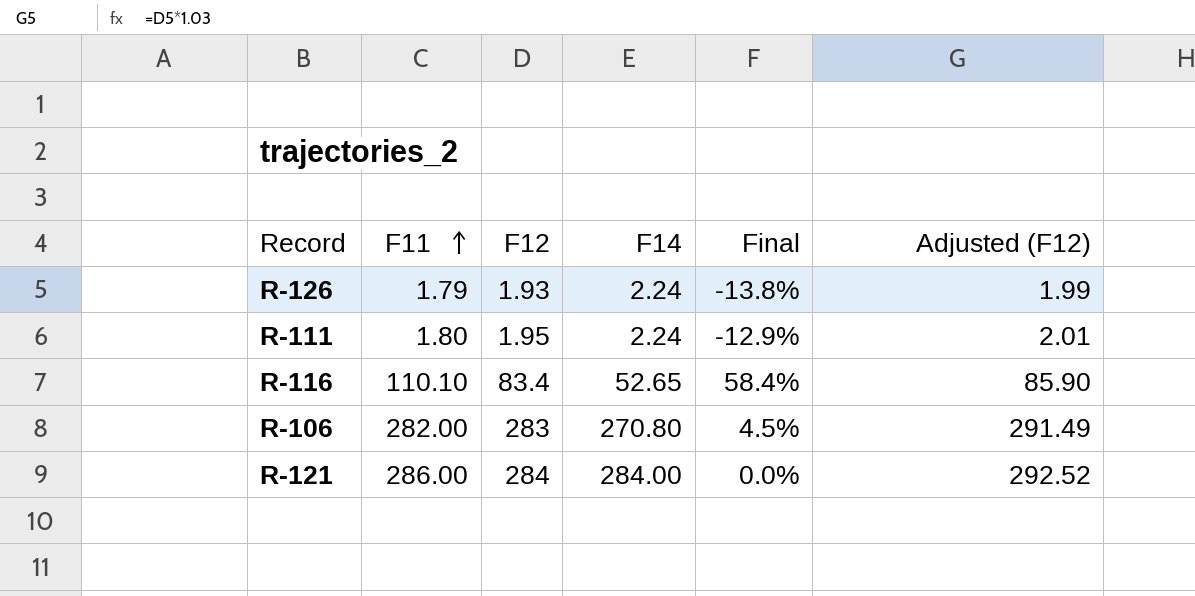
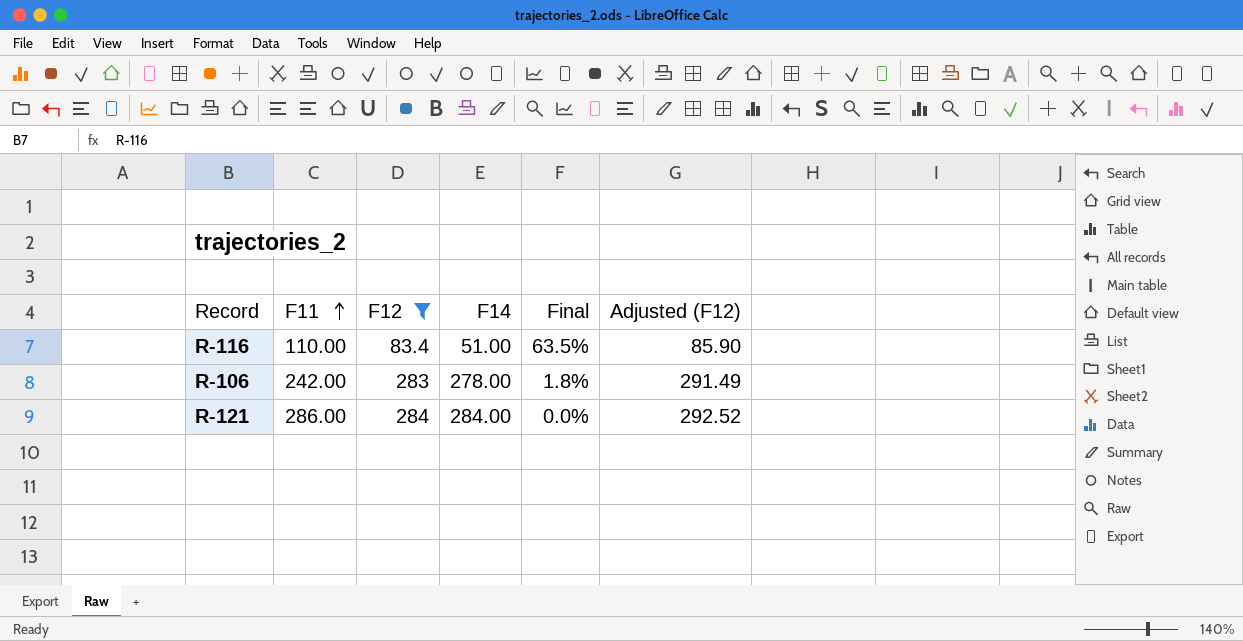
filter: none -> F12 >= 83.4
R-116 | F11: 110.10 -> 110.00
R-116 | F14: 52.65 -> 51.00
R-116 | Final: 58.4% -> 63.5%
R-106 | F11: 282.00 -> 242.00
R-106 | F14: 270.80 -> 278.00
R-106 | Final: 4.5% -> 1.8%

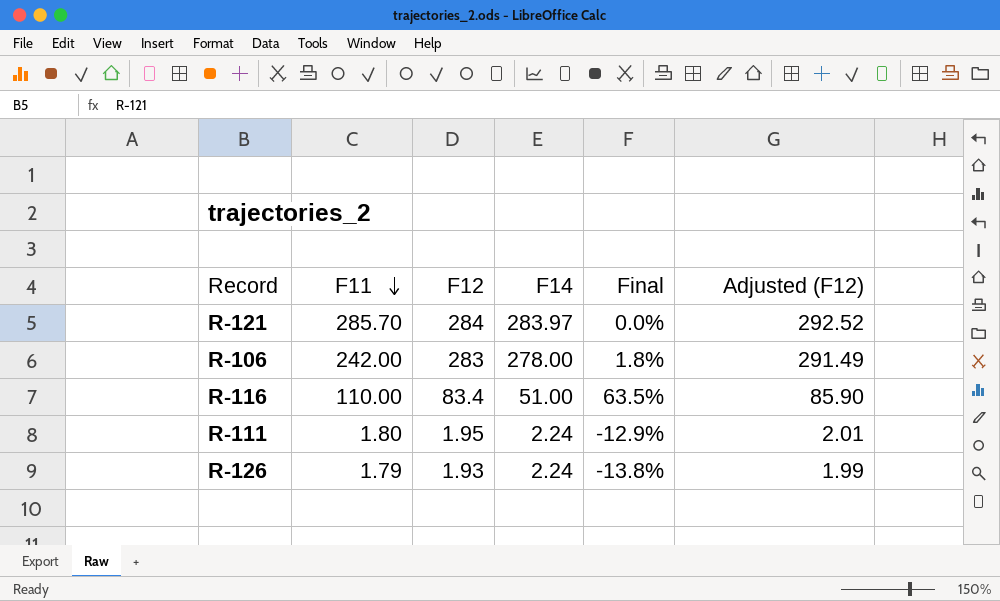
filter: F12 >= 83.4 -> none
row order: F11 ascending -> F11 descending
R-121 | F11: 286.00 -> 285.70
R-121 | F14: 284.00 -> 283.97

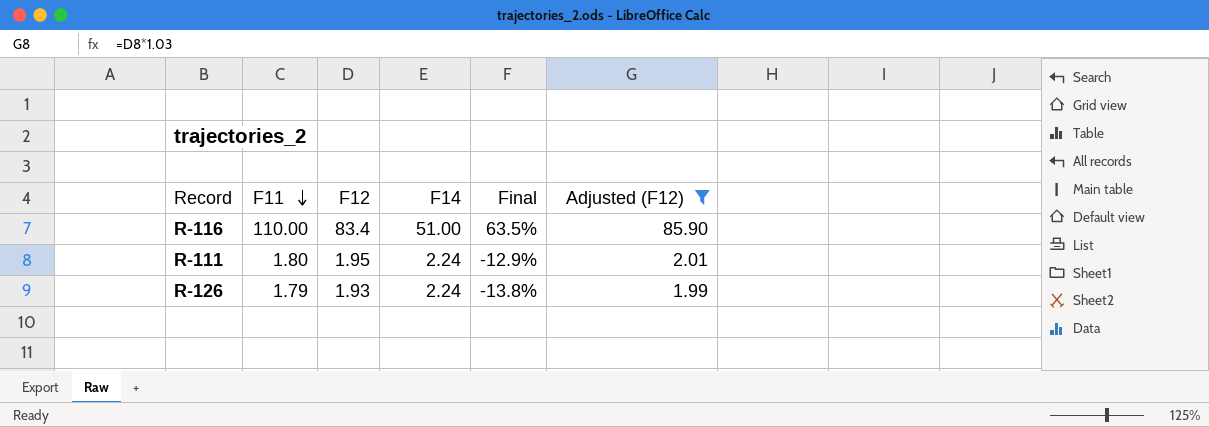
filter: none -> Adjusted (F12) <= 85.90

